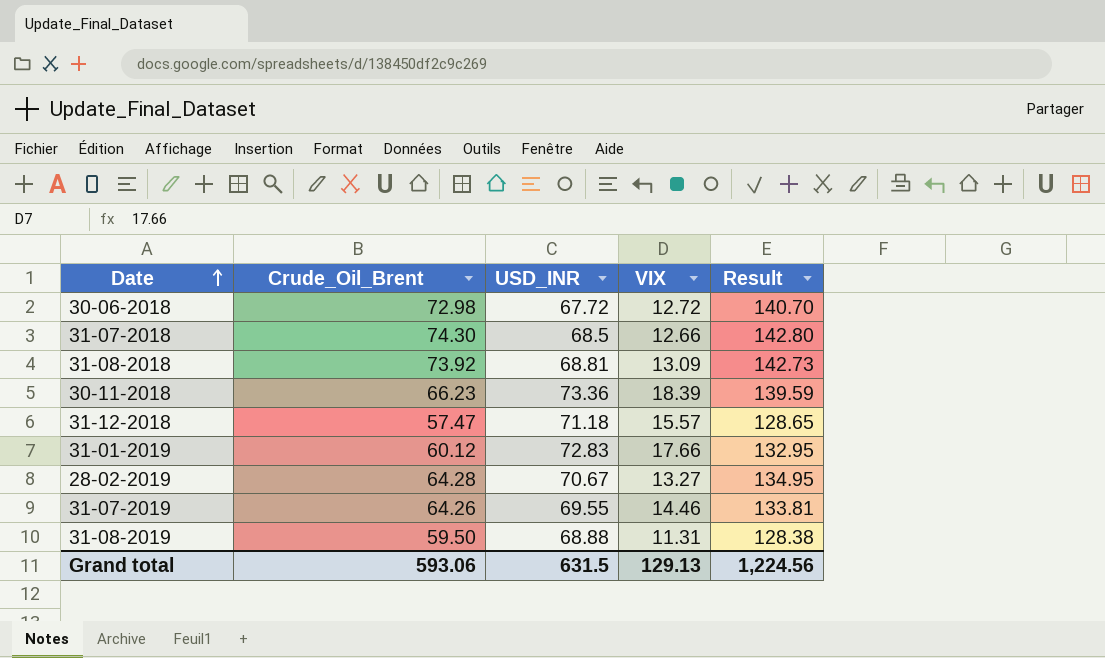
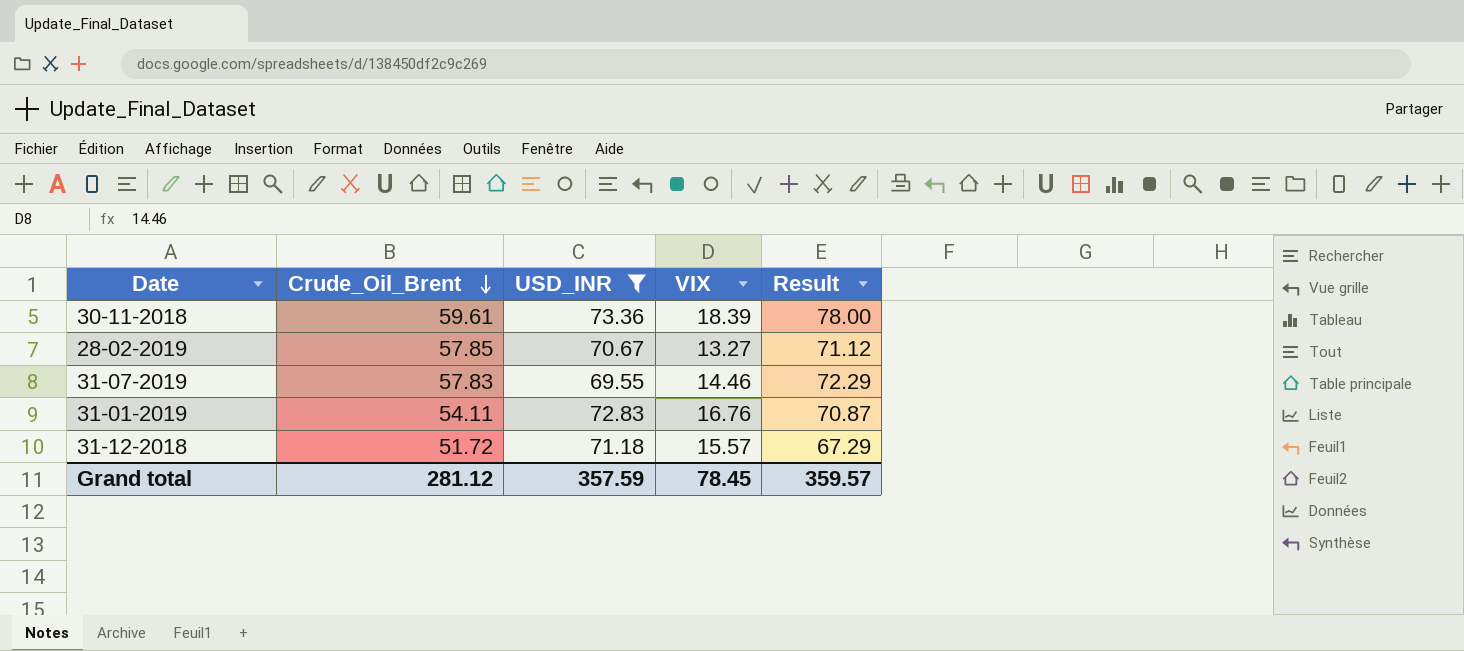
filter: none -> USD_INR >= 69.55
row order: Date ascending -> Crude_Oil_Brent descending
column Result | formula: [Crude_Oil_Brent] + [USD_INR] -> [Crude_Oil_Brent] + [VIX]
30-11-2018 | Crude_Oil_Brent: 66.23 -> 59.61
28-02-2019 | Crude_Oil_Brent: 64.28 -> 57.85
31-07-2019 | Crude_Oil_Brent: 64.26 -> 57.83
31-01-2019 | Crude_Oil_Brent: 60.12 -> 54.11
31-01-2019 | VIX: 17.66 -> 16.76
31-12-2018 | Crude_Oil_Brent: 57.47 -> 51.72
Grand total | Crude_Oil_Brent: 593.06 -> 281.12
Grand total | USD_INR: 631.5 -> 357.59
Grand total | VIX: 129.13 -> 78.45
Grand total | Result: 1,224.56 -> 359.57

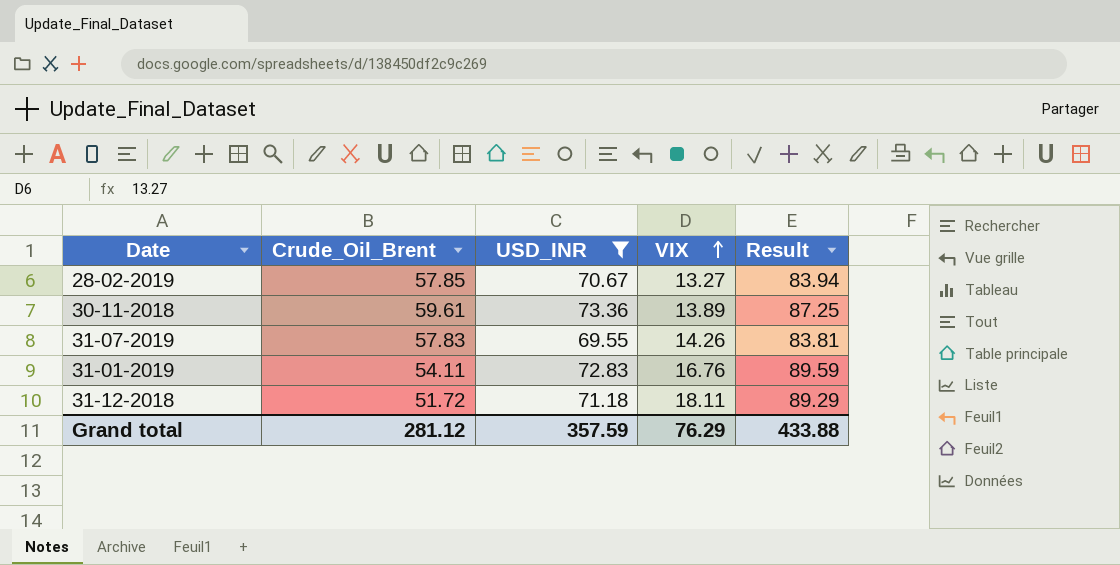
row order: Crude_Oil_Brent descending -> VIX ascending
column Result | formula: [Crude_Oil_Brent] + [VIX] -> [USD_INR] + [VIX]
30-11-2018 | VIX: 18.39 -> 13.89
31-07-2019 | VIX: 14.46 -> 14.26
31-12-2018 | VIX: 15.57 -> 18.11
Grand total | VIX: 78.45 -> 76.29
Grand total | Result: 359.57 -> 433.88

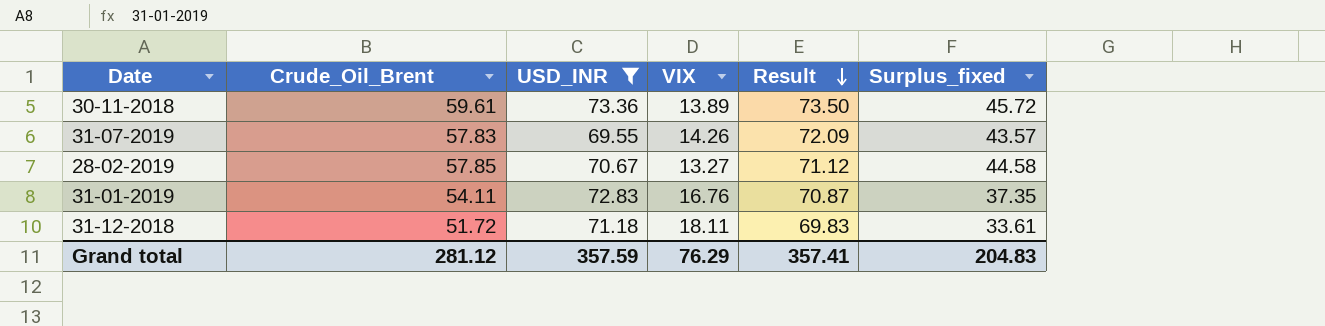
row order: VIX ascending -> Result descending
column Result | formula: [USD_INR] + [VIX] -> [Crude_Oil_Brent] + [VIX]
column Surplus_fixed | formula: none -> [Crude_Oil_Brent] - [VIX]
Grand total | Result: 433.88 -> 357.41

